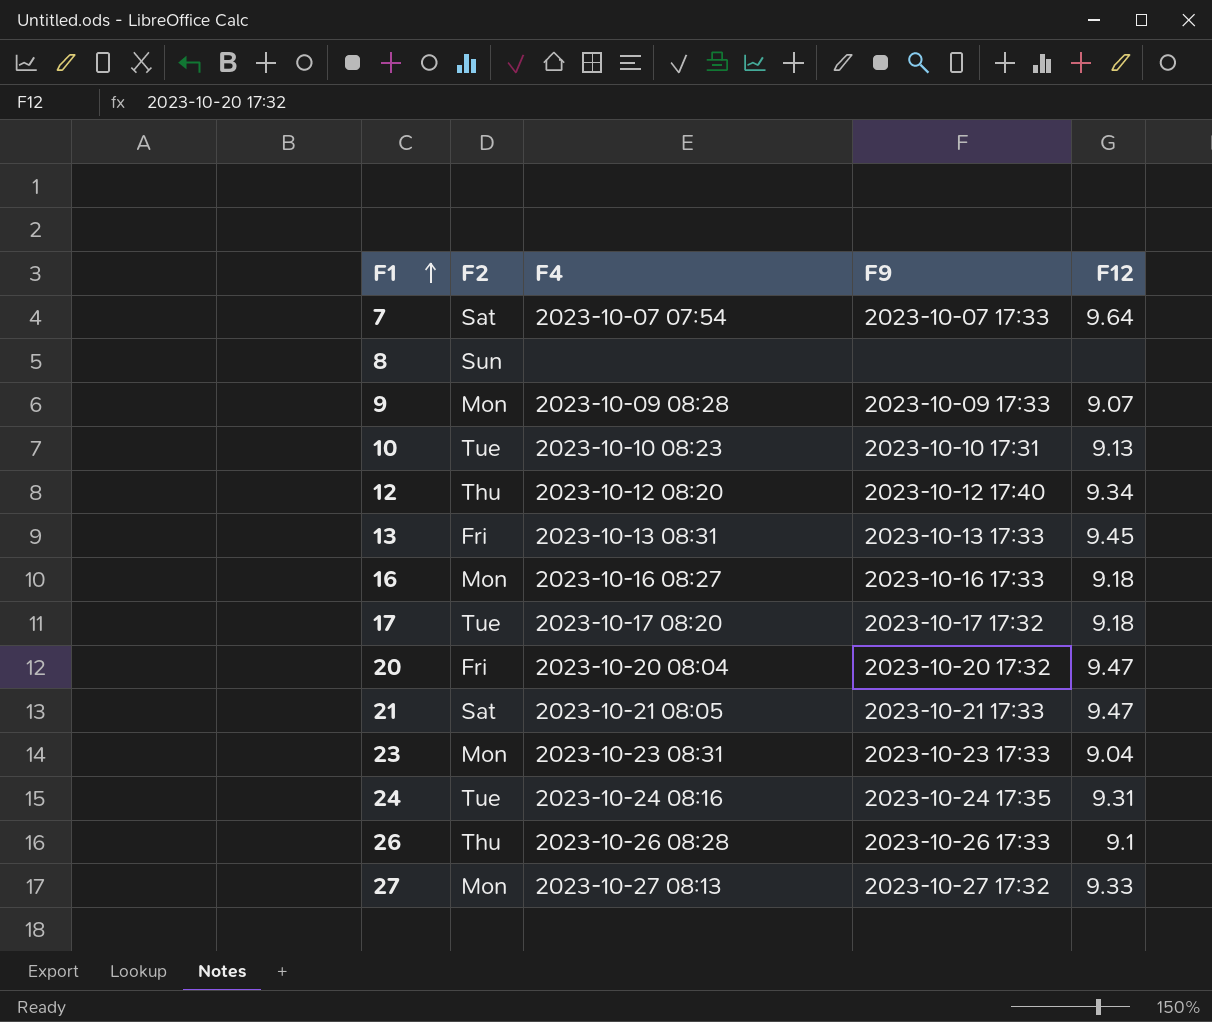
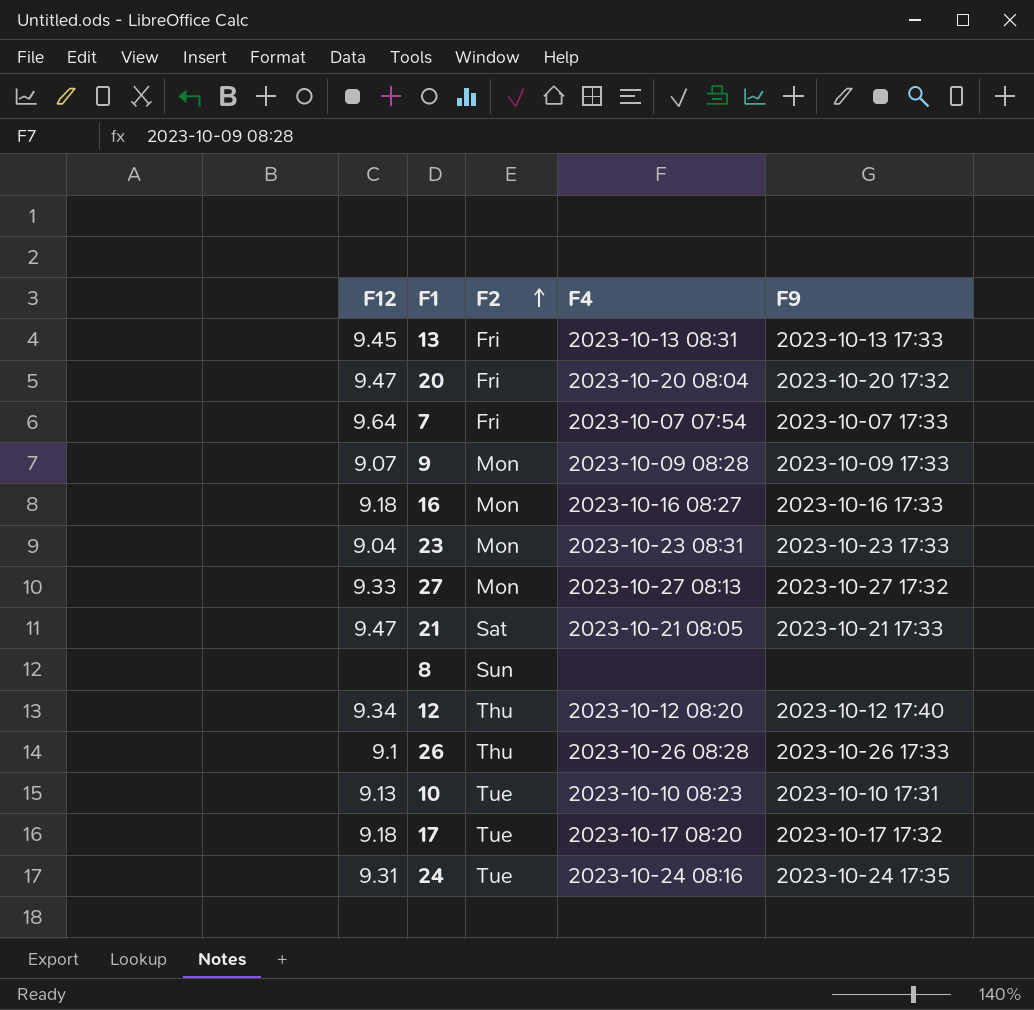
row order: F1 ascending -> F2 ascending
column F12 | position: 5 -> 1
7 | F2: Sat -> Fri

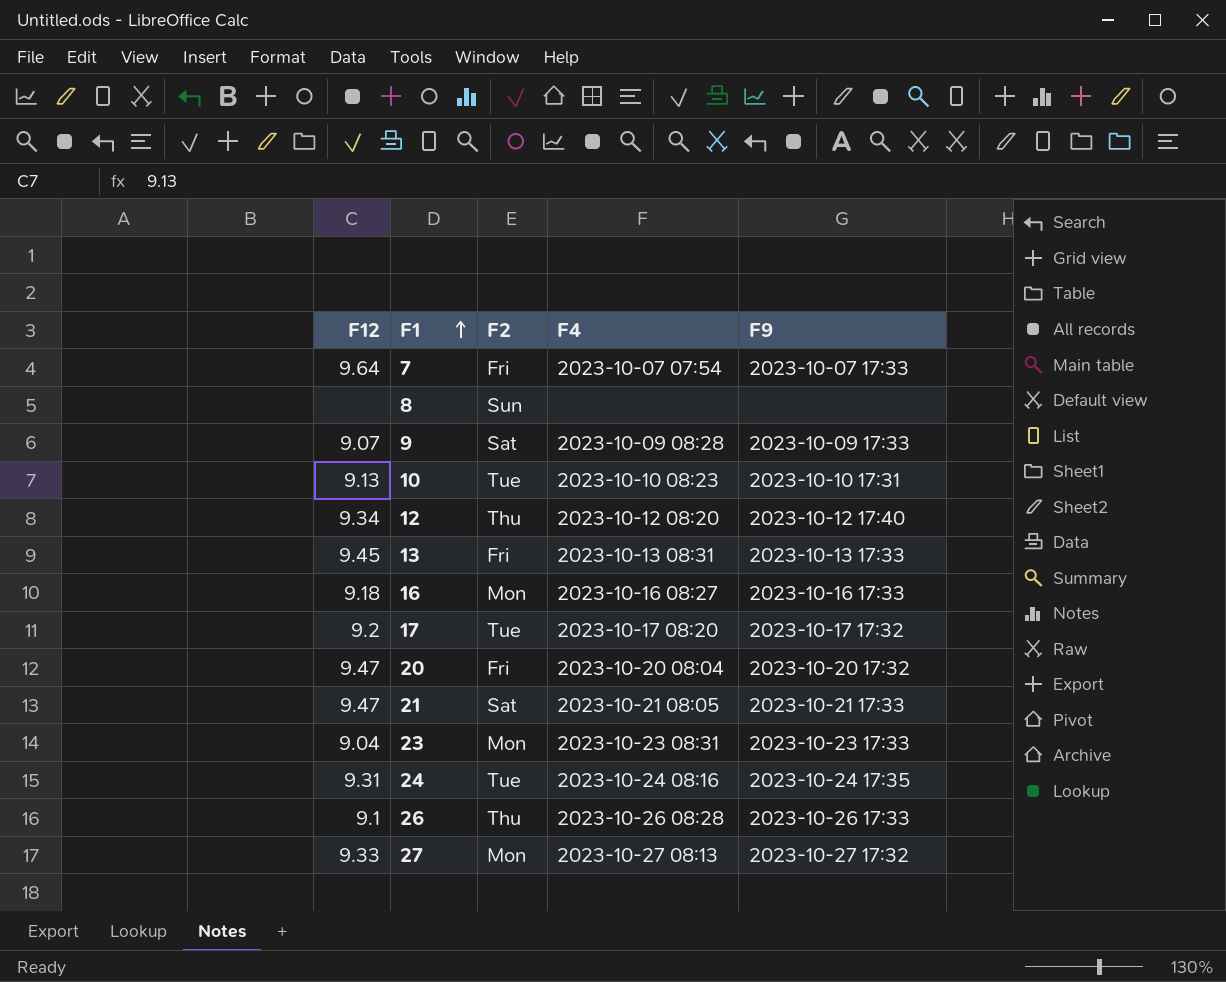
row order: F2 ascending -> F1 ascending
9 | F2: Mon -> Sat
17 | F12: 9.18 -> 9.2

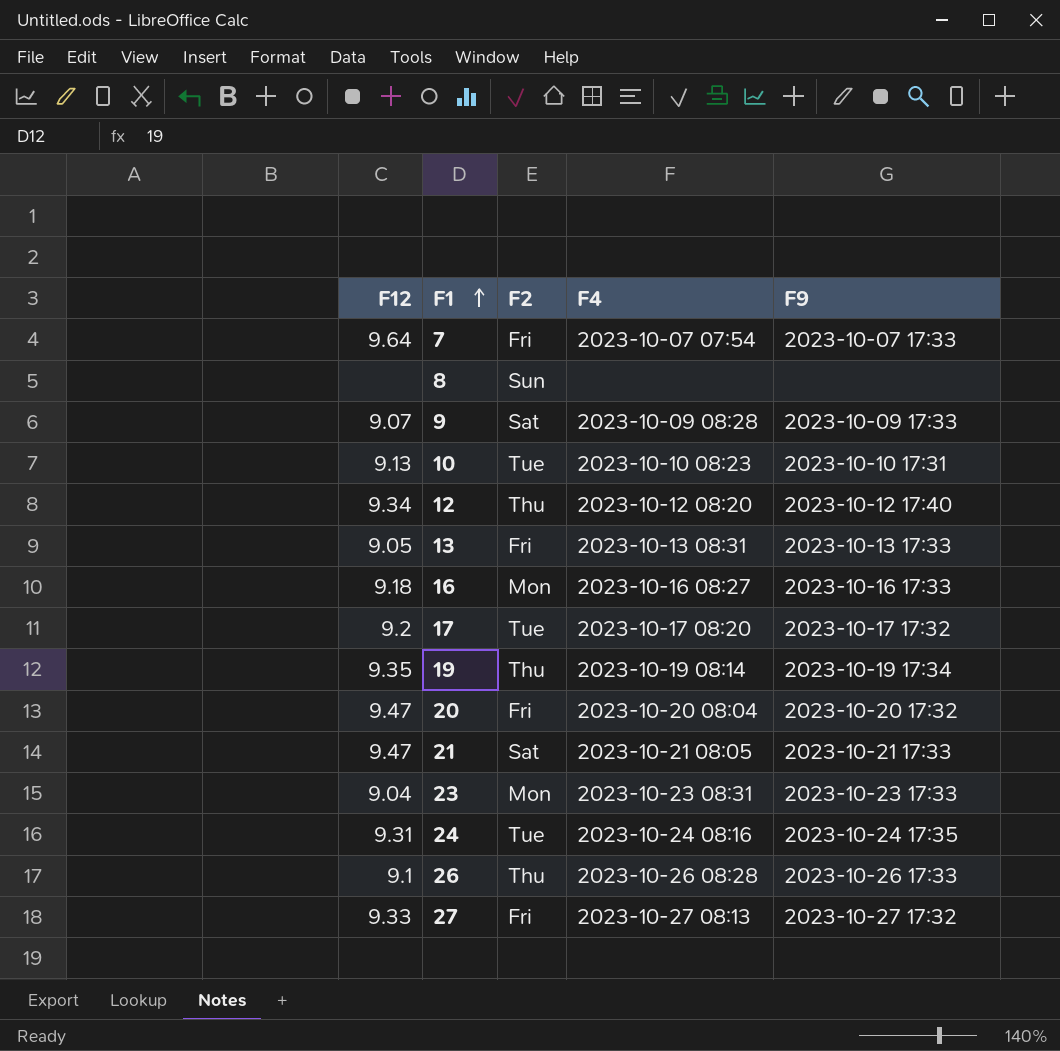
13 | F12: 9.45 -> 9.05
row 19: none -> 9.35 | Thu | 2023-10-19 08:14 | 2023-10-19 17:34
27 | F2: Mon -> Fri

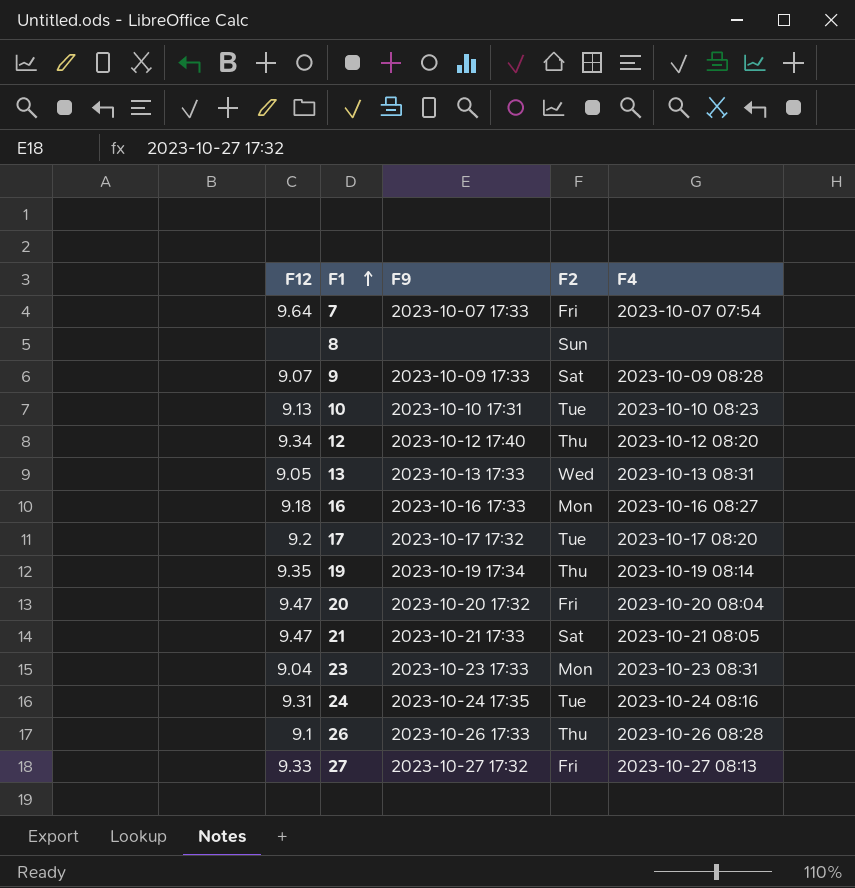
column F9 | position: 5 -> 3
13 | F2: Fri -> Wed

